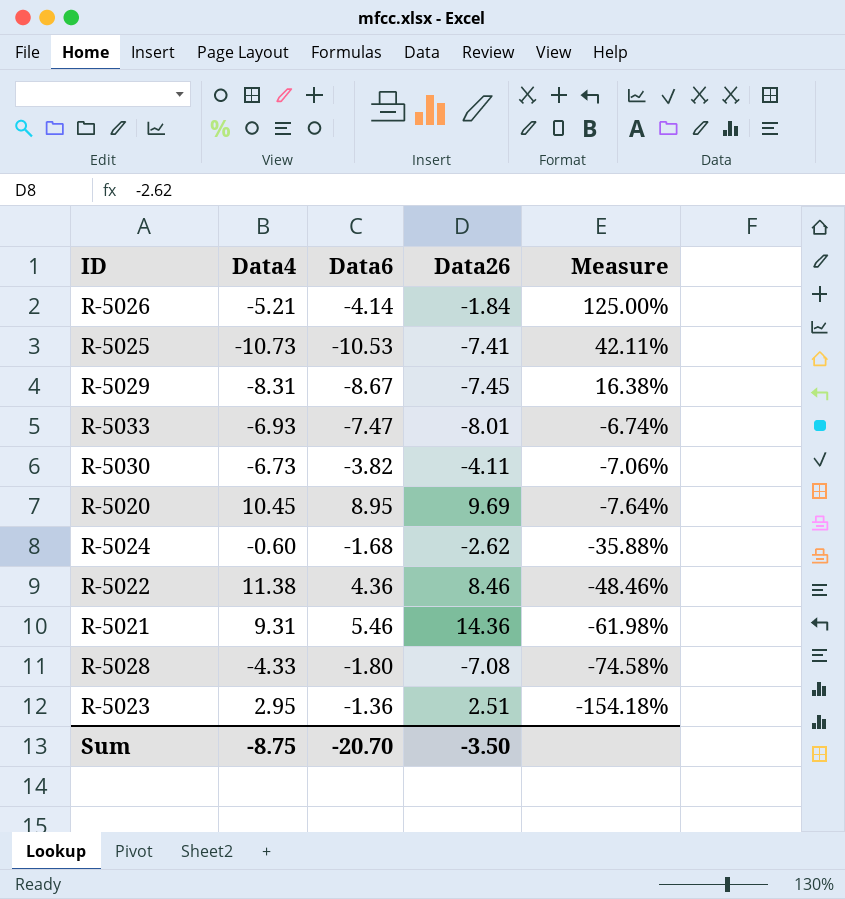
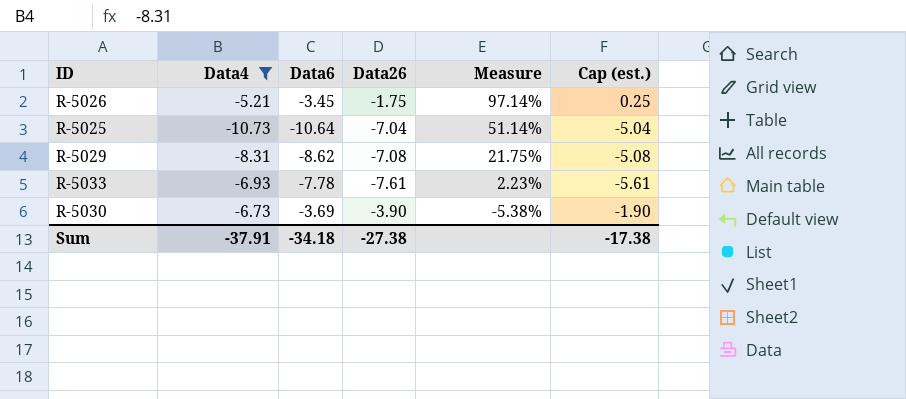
filter: none -> Data4 <= -5.21
column Cap (est.) | formula: none -> [Data26] + 2
R-5026 | Data6: -4.14 -> -3.45
R-5026 | Data26: -1.84 -> -1.75
R-5026 | Measure: 125.00% -> 97.14%
R-5025 | Data6: -10.53 -> -10.64
R-5025 | Data26: -7.41 -> -7.04
R-5025 | Measure: 42.11% -> 51.14%
R-5029 | Data6: -8.67 -> -8.62
R-5029 | Data26: -7.45 -> -7.08
R-5029 | Measure: 16.38% -> 21.75%
R-5033 | Data6: -7.47 -> -7.78
R-5033 | Data26: -8.01 -> -7.61
R-5033 | Measure: -6.74% -> 2.23%
R-5030 | Data6: -3.82 -> -3.69
R-5030 | Data26: -4.11 -> -3.90
R-5030 | Measure: -7.06% -> -5.38%
Sum | Data4: -8.75 -> -37.91
Sum | Data6: -20.70 -> -34.18
Sum | Data26: -3.50 -> -27.38

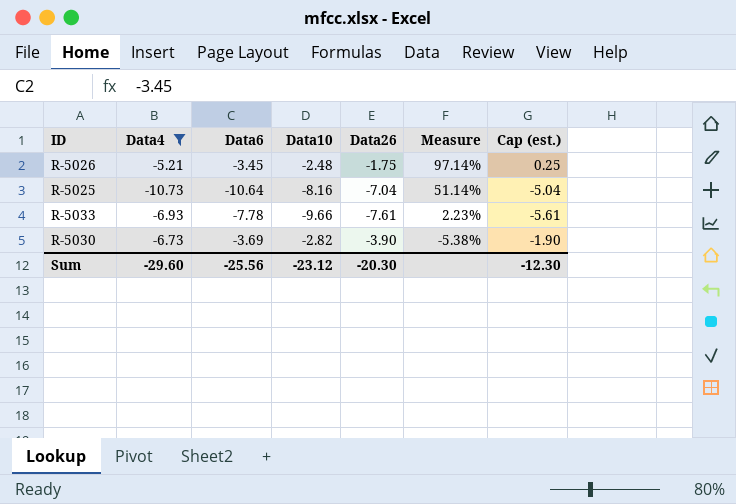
column Data10 | position: none -> 4
row R-5029: -8.31 | -8.62 | -7.08 | 21.75% | -5.08 -> none
Sum | Data4: -37.91 -> -29.60
Sum | Data6: -34.18 -> -25.56
Sum | Data26: -27.38 -> -20.30
Sum | Cap (est.): -17.38 -> -12.30

